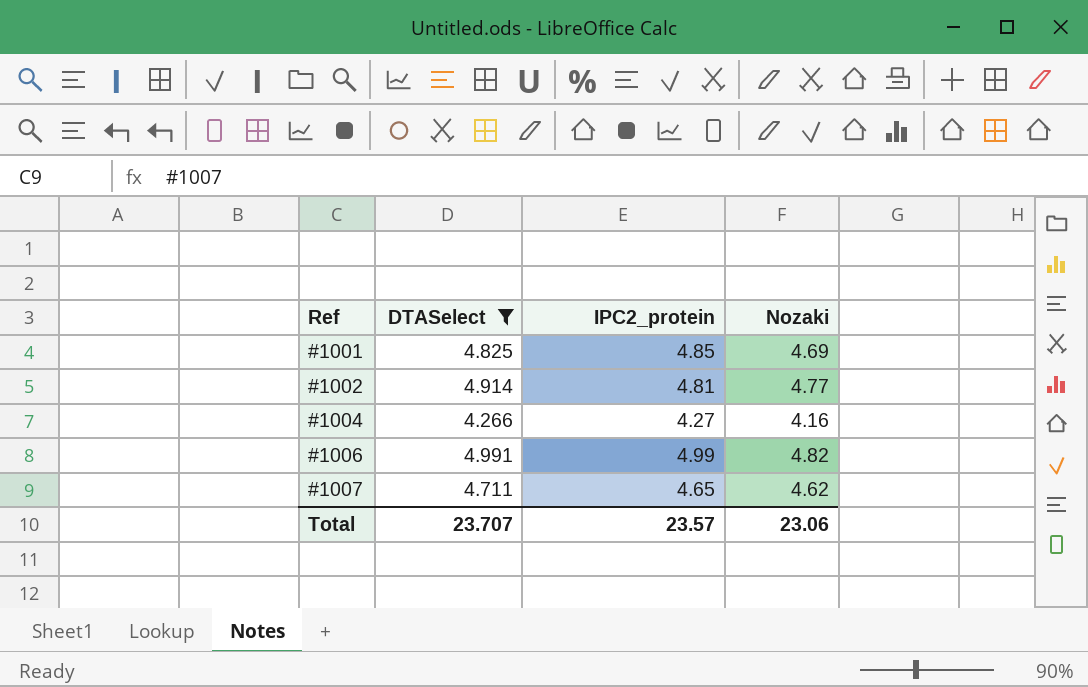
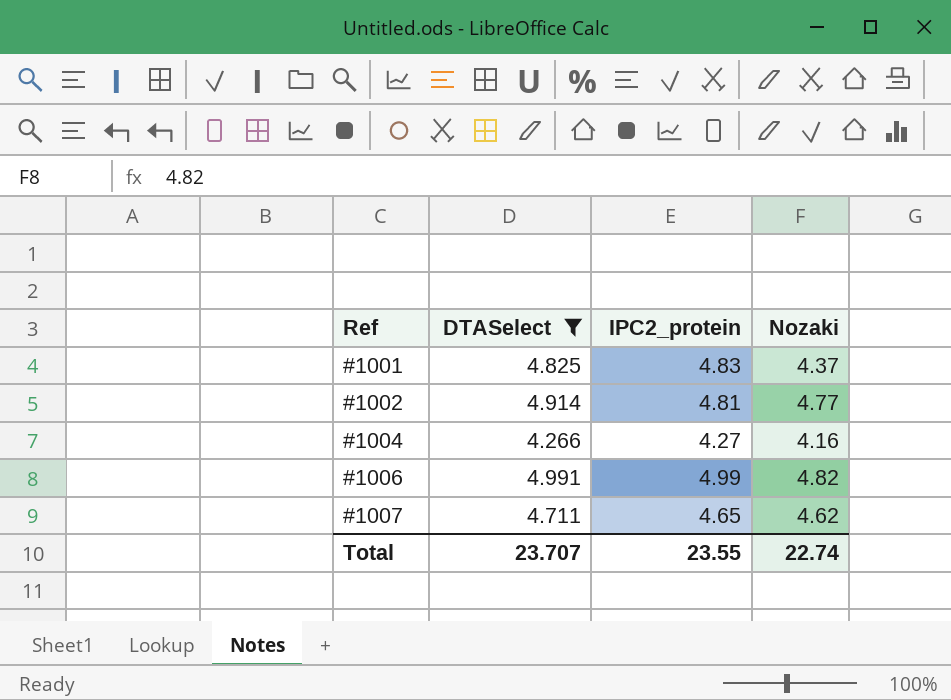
#1001 | IPC2_protein: 4.85 -> 4.83
#1001 | Nozaki: 4.69 -> 4.37
Total | IPC2_protein: 23.57 -> 23.55
Total | Nozaki: 23.06 -> 22.74

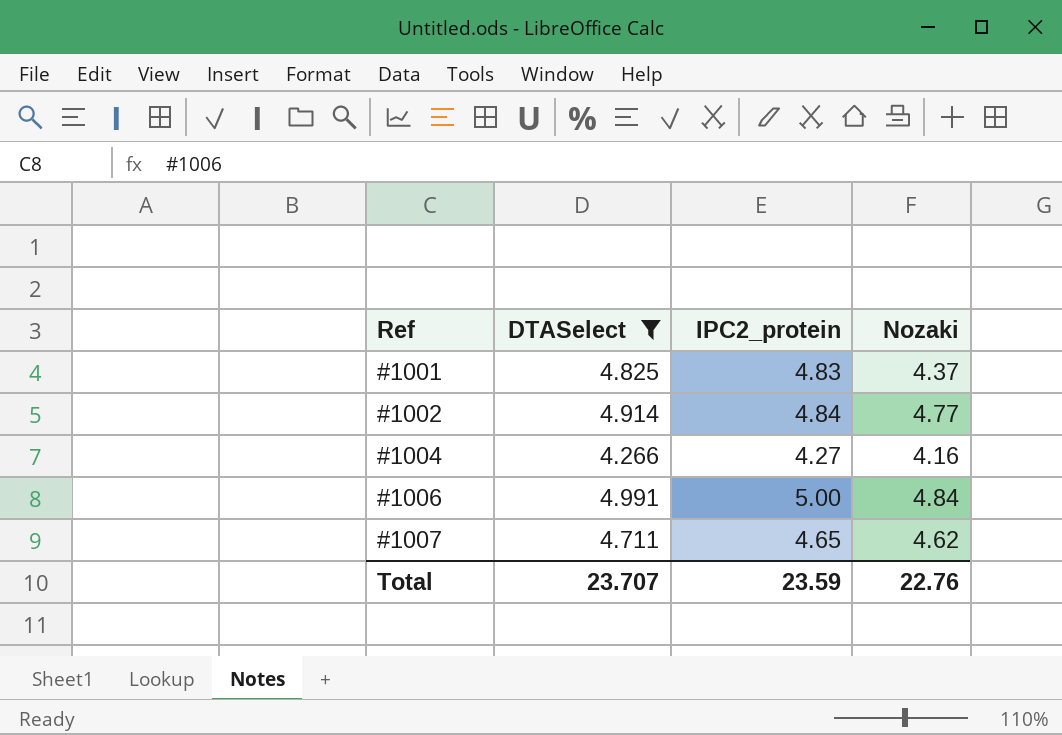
#1002 | IPC2_protein: 4.81 -> 4.84
#1006 | IPC2_protein: 4.99 -> 5.00
#1006 | Nozaki: 4.82 -> 4.84
Total | IPC2_protein: 23.55 -> 23.59
Total | Nozaki: 22.74 -> 22.76

